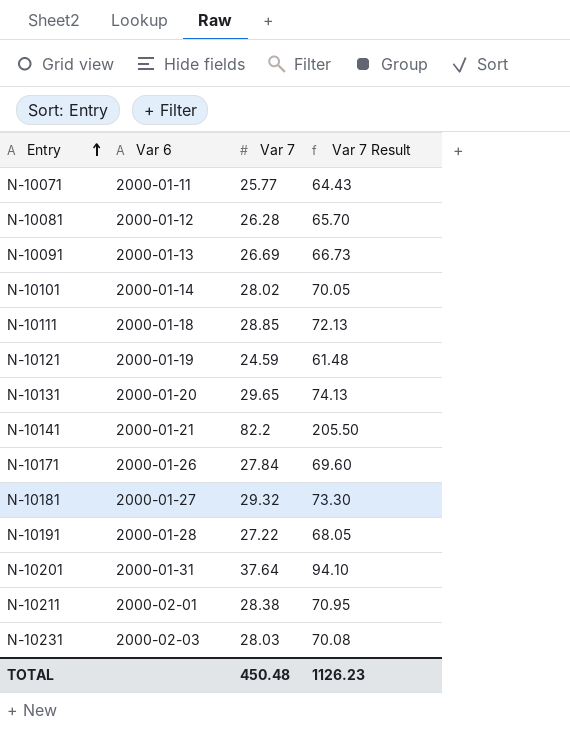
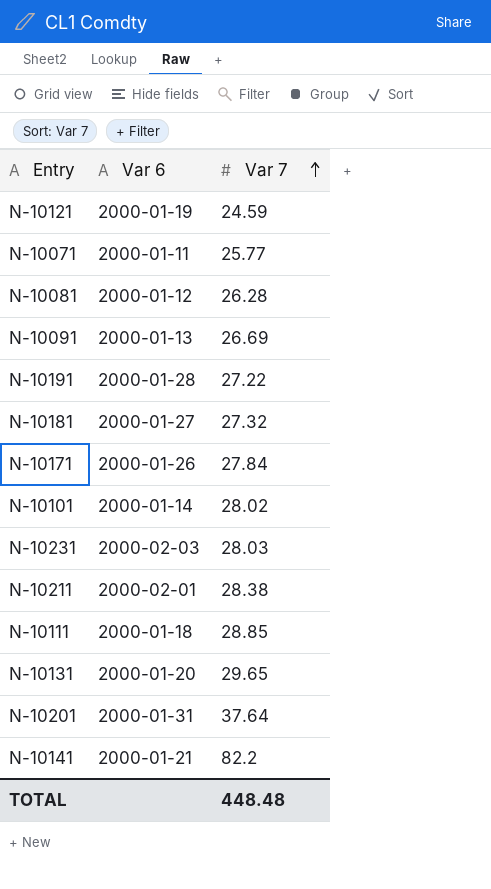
row order: Entry ascending -> Var 7 ascending
column Var 7 Result | formula: [Var 7] * 2.5 -> none
N-10181 | Var 7: 29.32 -> 27.32
TOTAL | Var 7: 450.48 -> 448.48

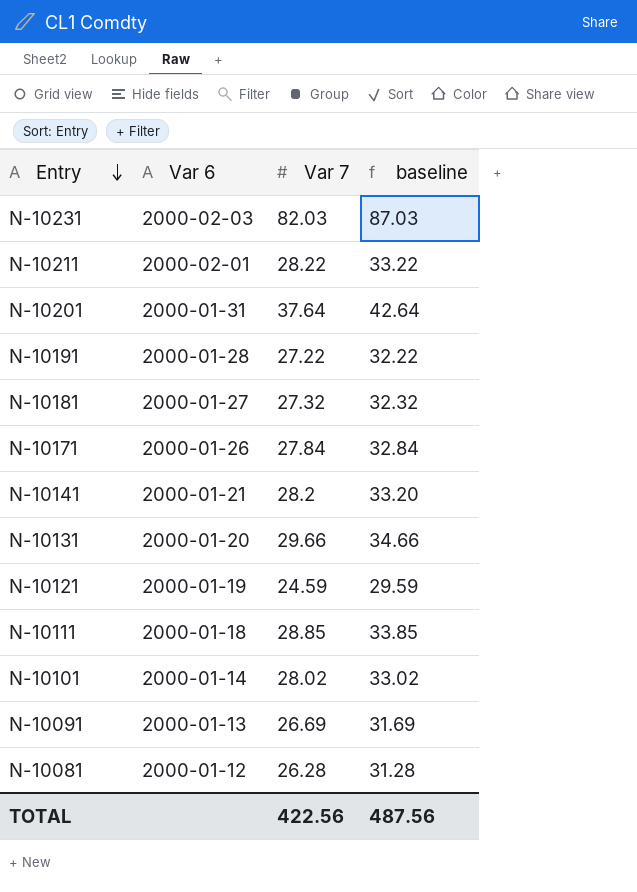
row order: Var 7 ascending -> Entry descending
column baseline | formula: none -> [Var 7] + 5
row N-10071: 2000-01-11 | 25.77 -> none
N-10231 | Var 7: 28.03 -> 82.03
N-10211 | Var 7: 28.38 -> 28.22
N-10141 | Var 7: 82.2 -> 28.2
N-10131 | Var 7: 29.65 -> 29.66
TOTAL | Var 7: 448.48 -> 422.56

